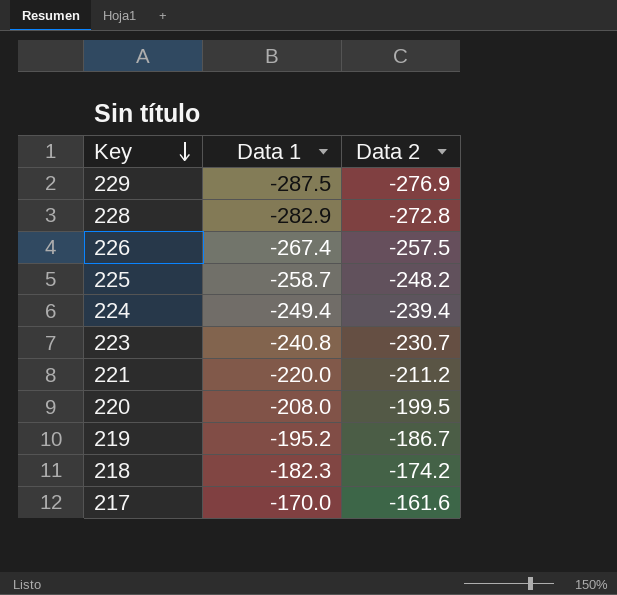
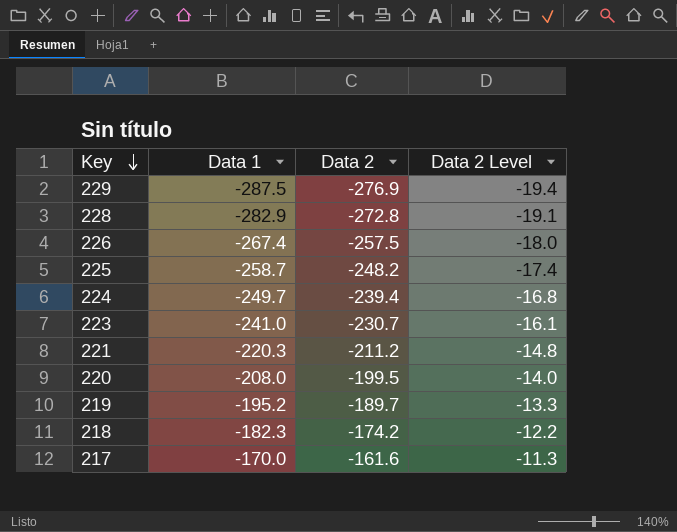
column Data 2 Level | formula: none -> [Data 2] * 0.07
224 | Data 1: -249.4 -> -249.7
223 | Data 1: -240.8 -> -241.0
221 | Data 1: -220.0 -> -220.3
219 | Data 2: -186.7 -> -189.7

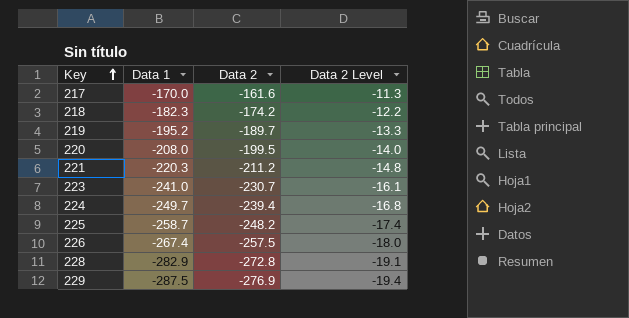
row order: Key descending -> Key ascending

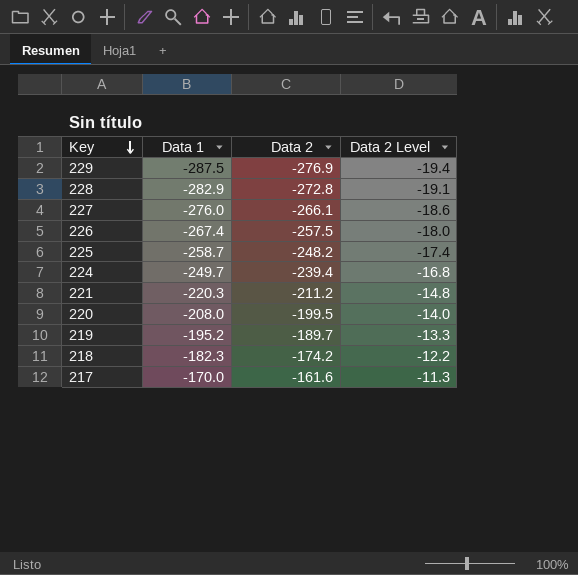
row order: Key ascending -> Key descending
row 223: -241.0 | -230.7 | -16.1 -> none
row 227: none -> -276.0 | -266.1 | -18.6

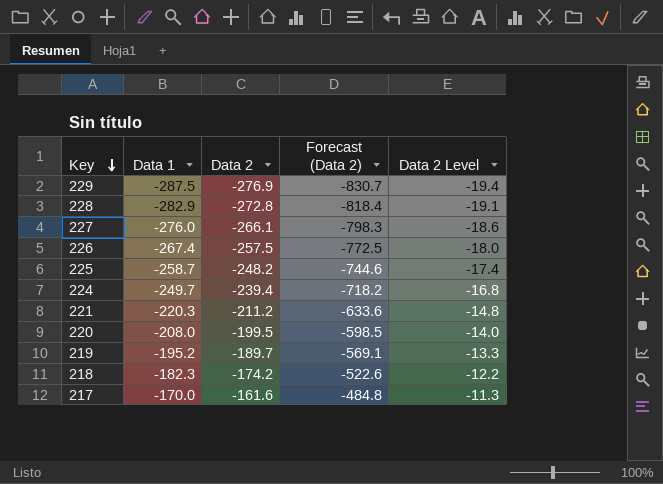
column Forecast (Data 2) | formula: none -> [Data 2] * 3

